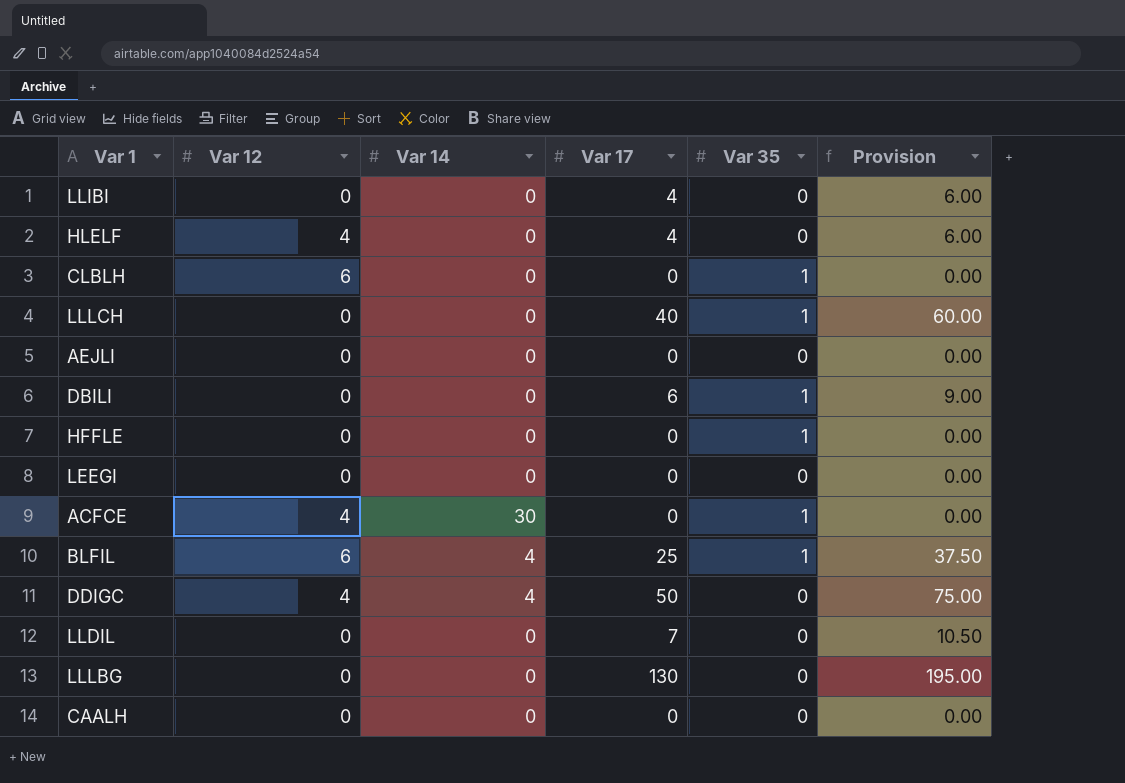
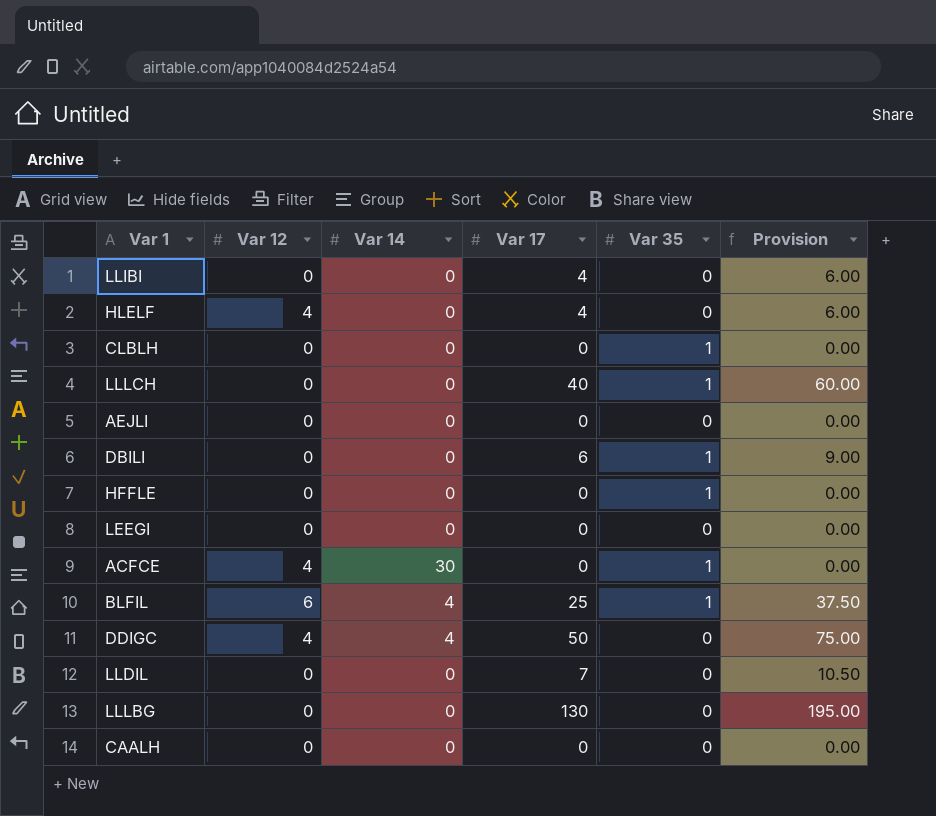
CLBLH | Var 12: 6 -> 0

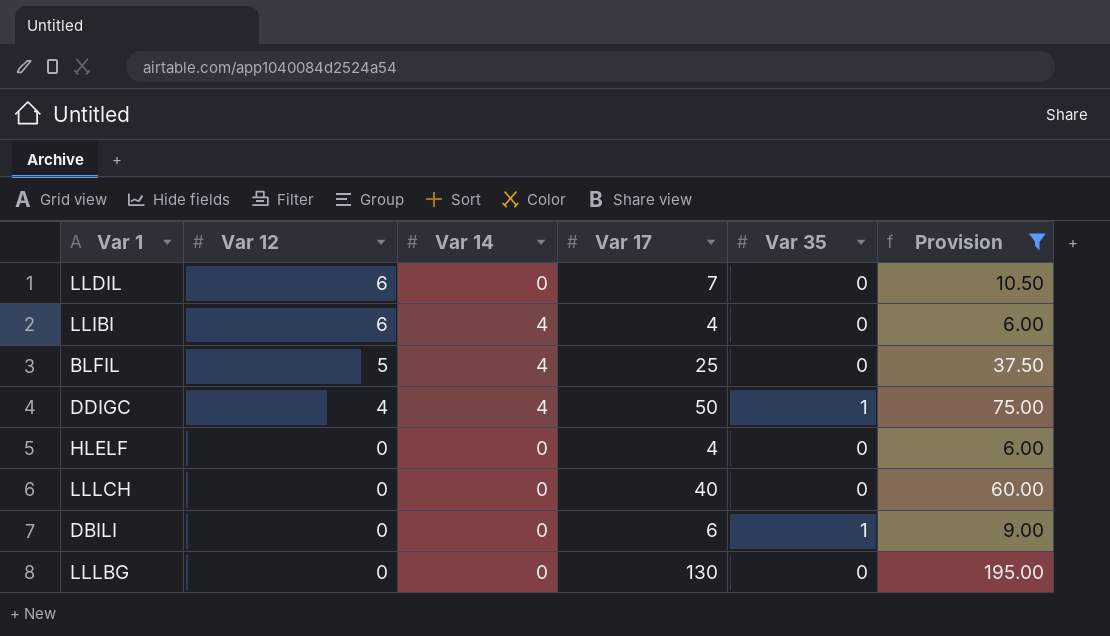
filter: none -> Provision != 0.00
row order: none -> Var 12 descending
LLDIL | Var 12: 0 -> 6
LLIBI | Var 12: 0 -> 6
LLIBI | Var 14: 0 -> 4
BLFIL | Var 12: 6 -> 5
BLFIL | Var 35: 1 -> 0
DDIGC | Var 35: 0 -> 1
HLELF | Var 12: 4 -> 0
LLLCH | Var 35: 1 -> 0

